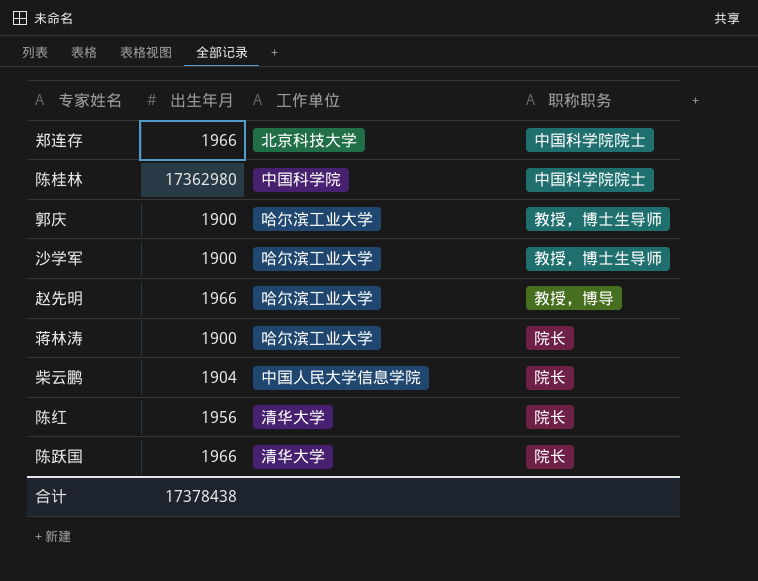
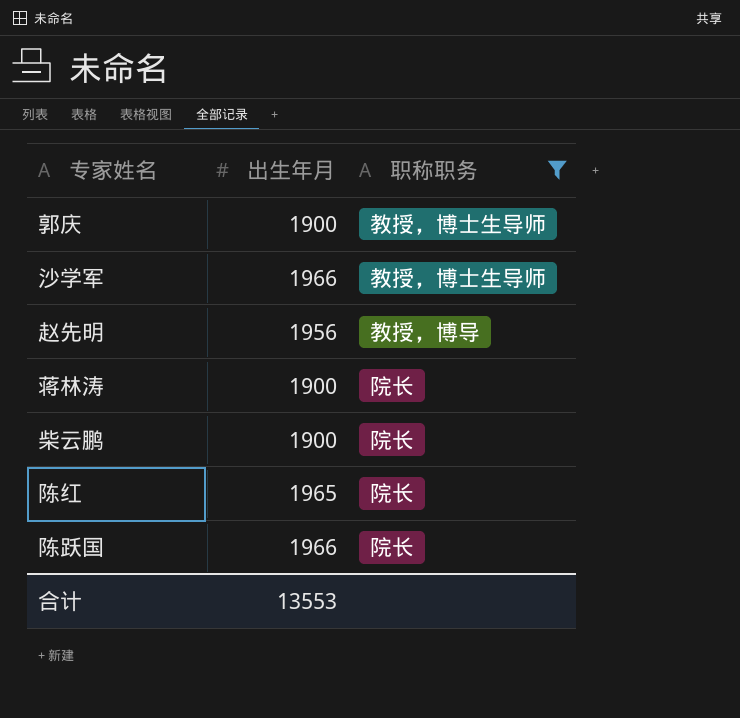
filter: none -> 职称职务 != 中国科学院院士
column 工作单位 | position: 3 -> none
沙学军 | 出生年月: 1900 -> 1966
赵先明 | 出生年月: 1966 -> 1956
柴云鹏 | 出生年月: 1904 -> 1900
陈红 | 出生年月: 1956 -> 1965
合计 | 出生年月: 17378438 -> 13553

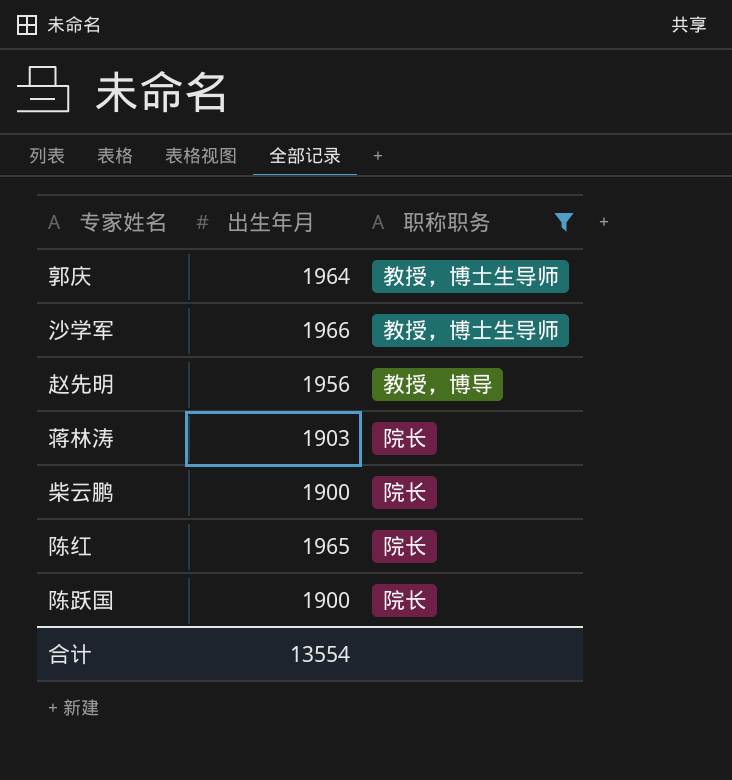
郭庆 | 出生年月: 1900 -> 1964
蒋林涛 | 出生年月: 1900 -> 1903
陈跃国 | 出生年月: 1966 -> 1900
合计 | 出生年月: 13553 -> 13554

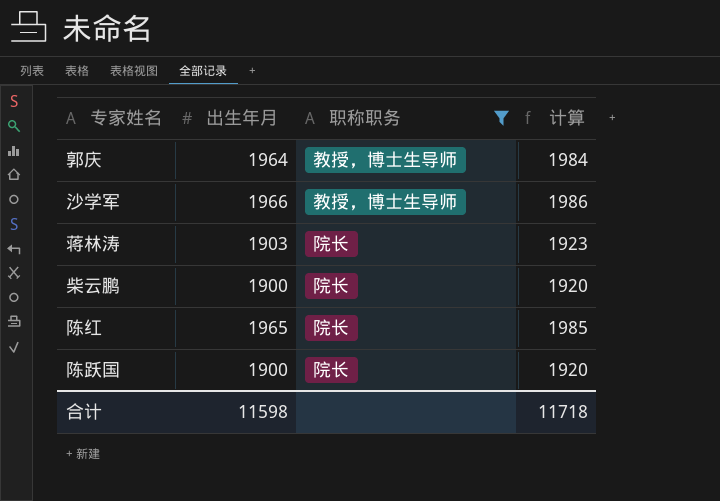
column 计算 | formula: none -> [出生年月] + 20
row 赵先明: 1956 | 教授，博导 -> none
合计 | 出生年月: 13554 -> 11598

